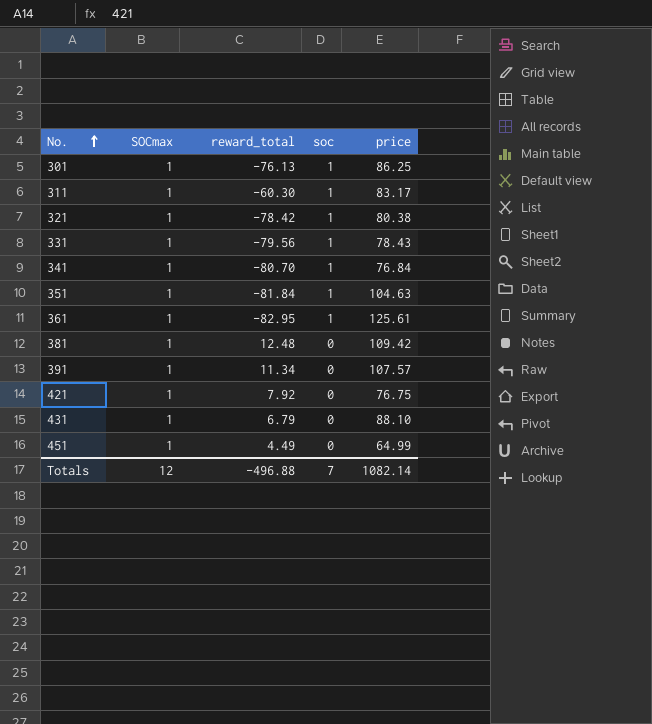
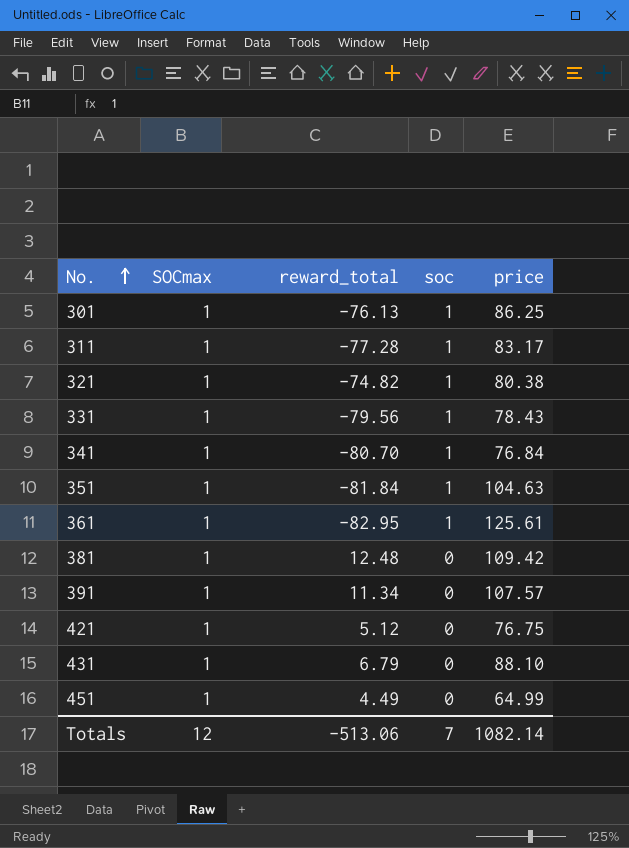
311 | reward_total: -60.30 -> -77.28
321 | reward_total: -78.42 -> -74.82
421 | reward_total: 7.92 -> 5.12
Totals | reward_total: -496.88 -> -513.06

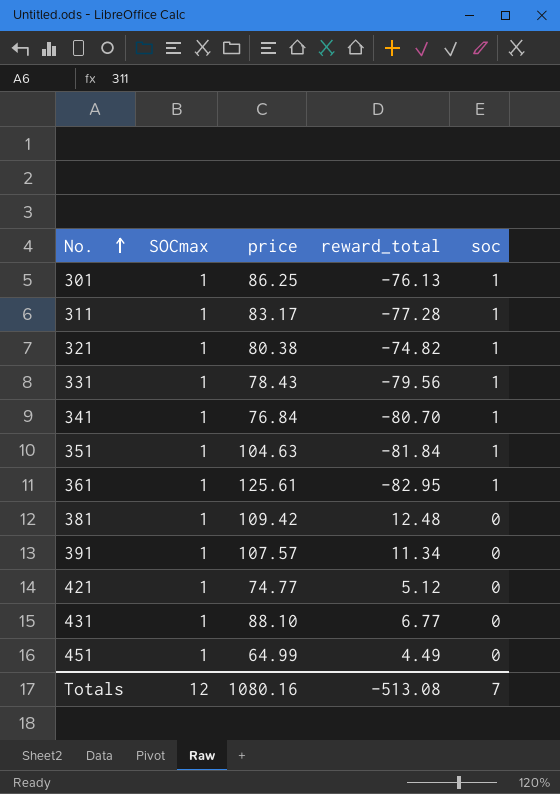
column price | position: 5 -> 3
421 | price: 76.75 -> 74.77
431 | reward_total: 6.79 -> 6.77
Totals | price: 1082.14 -> 1080.16
Totals | reward_total: -513.06 -> -513.08

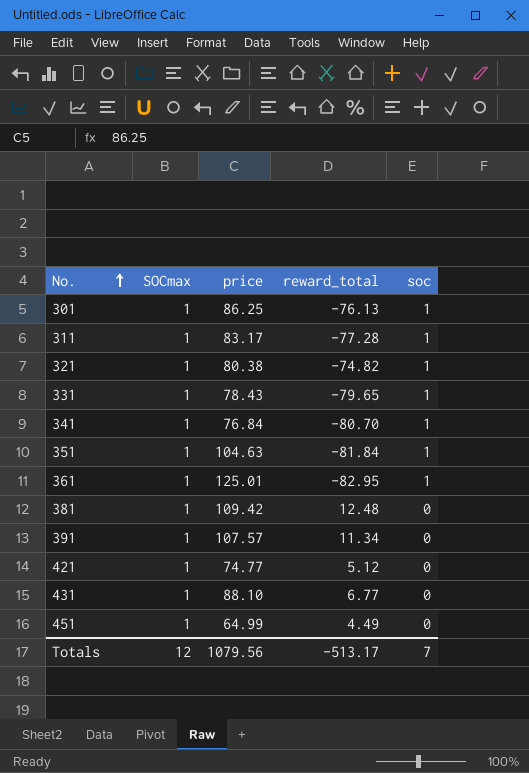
331 | reward_total: -79.56 -> -79.65
361 | price: 125.61 -> 125.01
Totals | price: 1080.16 -> 1079.56
Totals | reward_total: -513.08 -> -513.17

